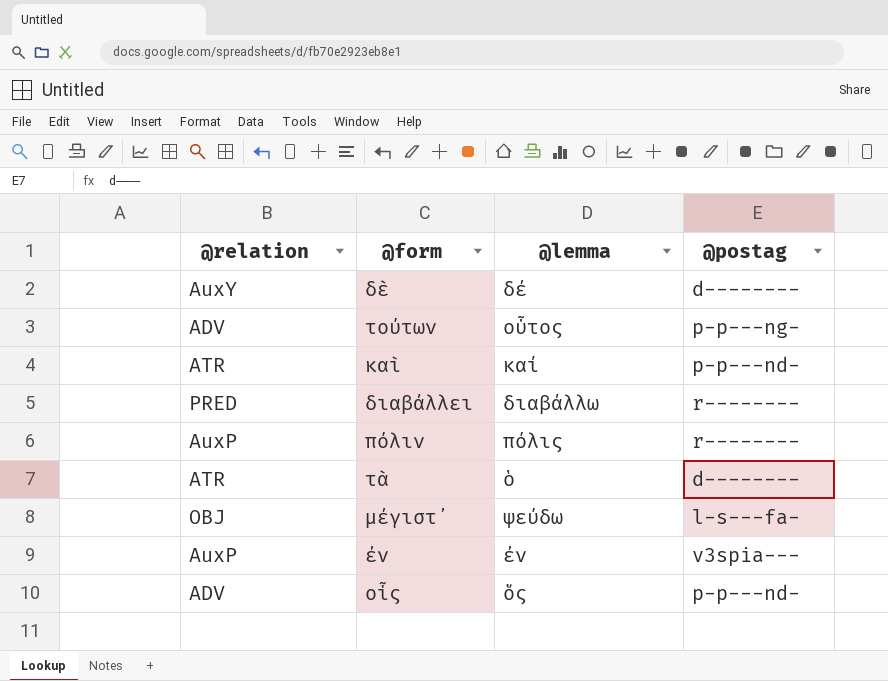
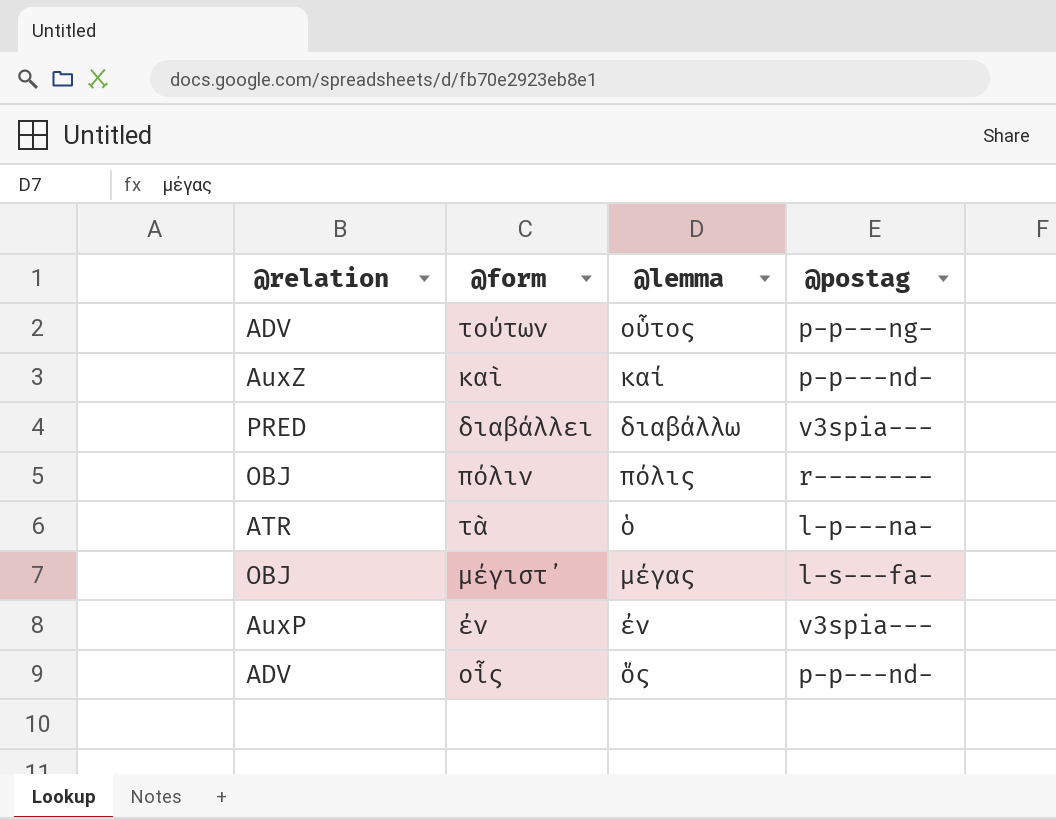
row δὲ: AuxY | δέ | d-------- -> none
καὶ | @relation: ATR -> AuxZ
διαβάλλει | @postag: r-------- -> v3spia---
πόλιν | @relation: AuxP -> OBJ
τὰ | @postag: d-------- -> l-p---na-
μέγιστ᾽ | @lemma: ψεύδω -> μέγας

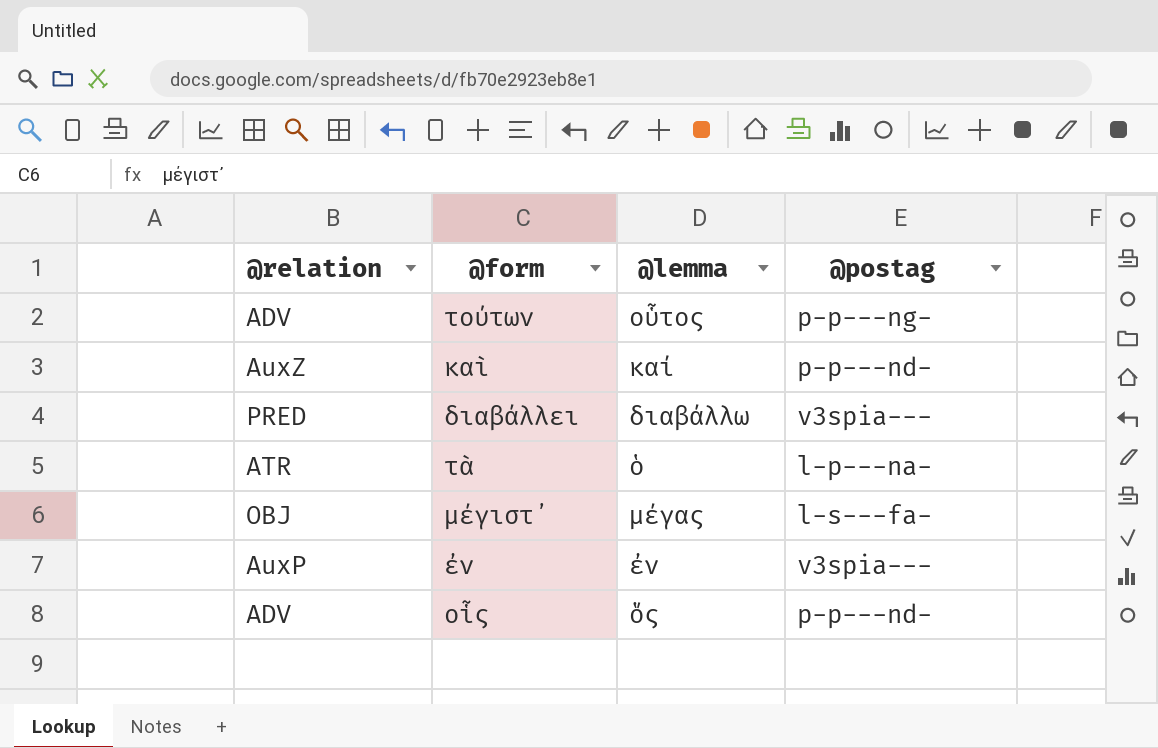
row πόλιν: OBJ | πόλις | r-------- -> none

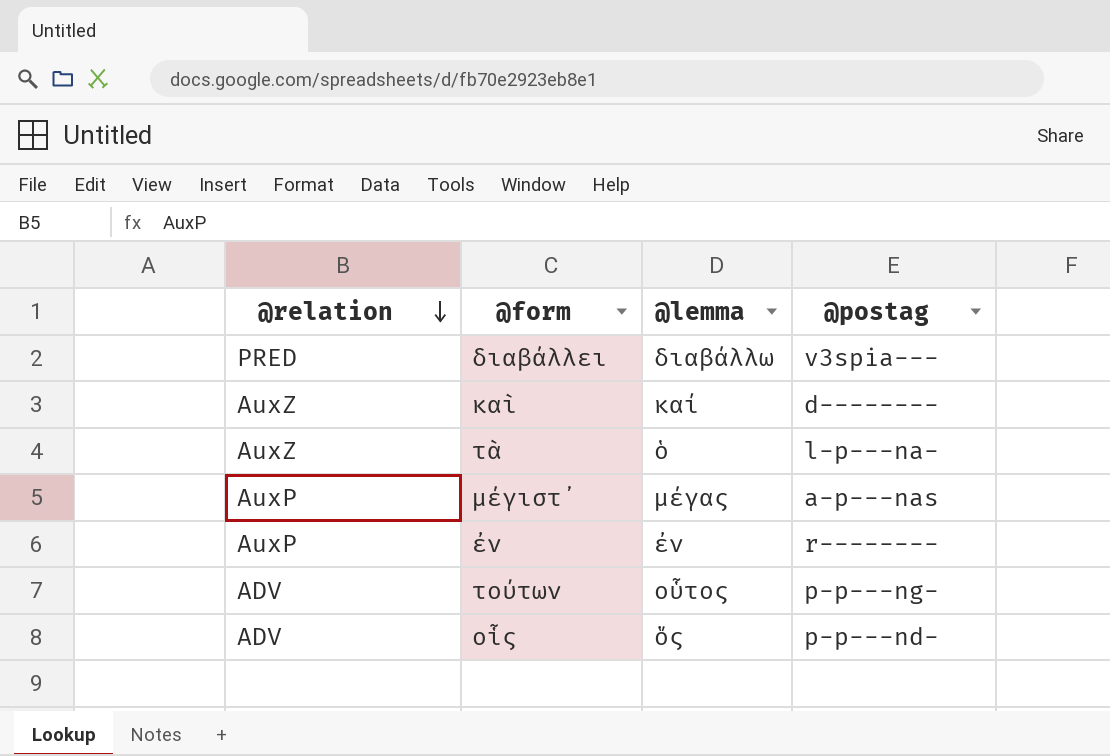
row order: none -> @relation descending
καὶ | @postag: p-p---nd- -> d--------
τὰ | @relation: ATR -> AuxZ
μέγιστ᾽ | @relation: OBJ -> AuxP
μέγιστ᾽ | @postag: l-s---fa- -> a-p---nas
ἐν | @postag: v3spia--- -> r--------

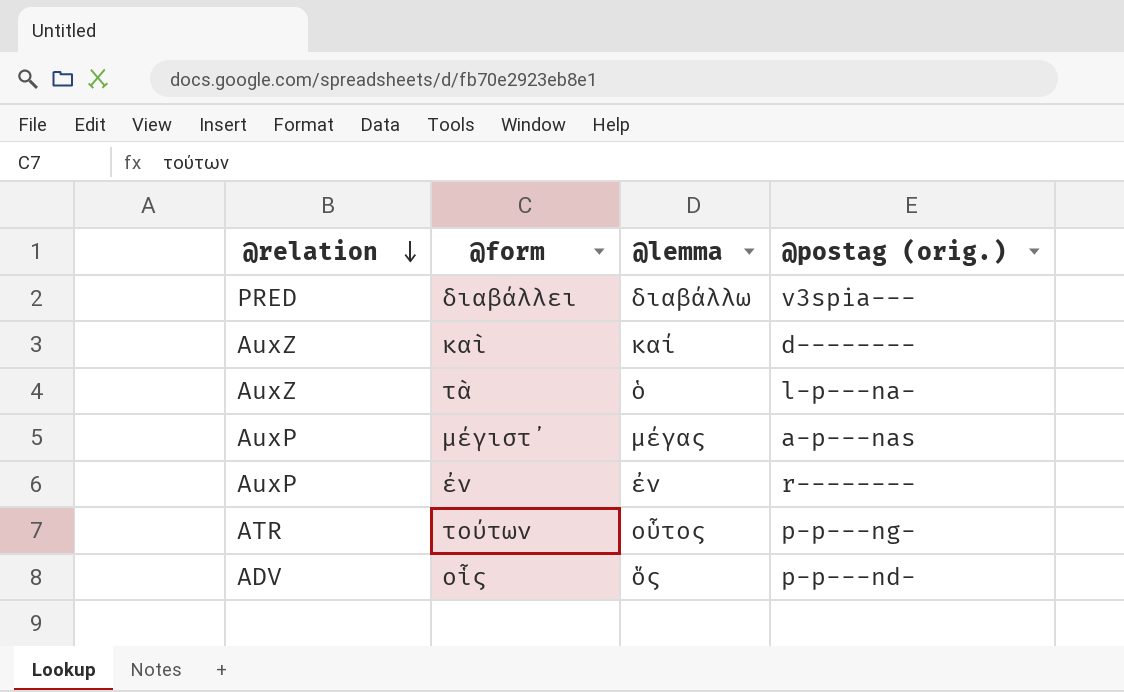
column name: @postag -> @postag (orig.)
τούτων | @relation: ADV -> ATR

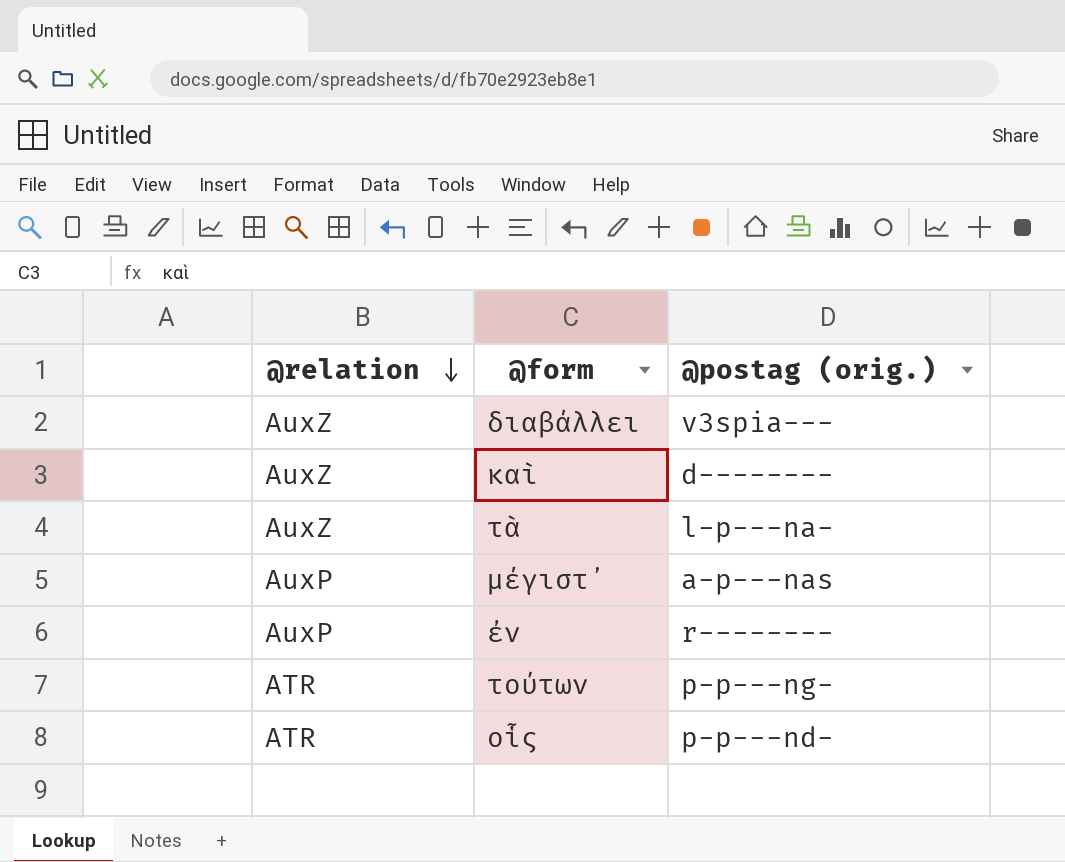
column @lemma | position: 3 -> none
διαβάλλει | @relation: PRED -> AuxZ
οἷς | @relation: ADV -> ATR

